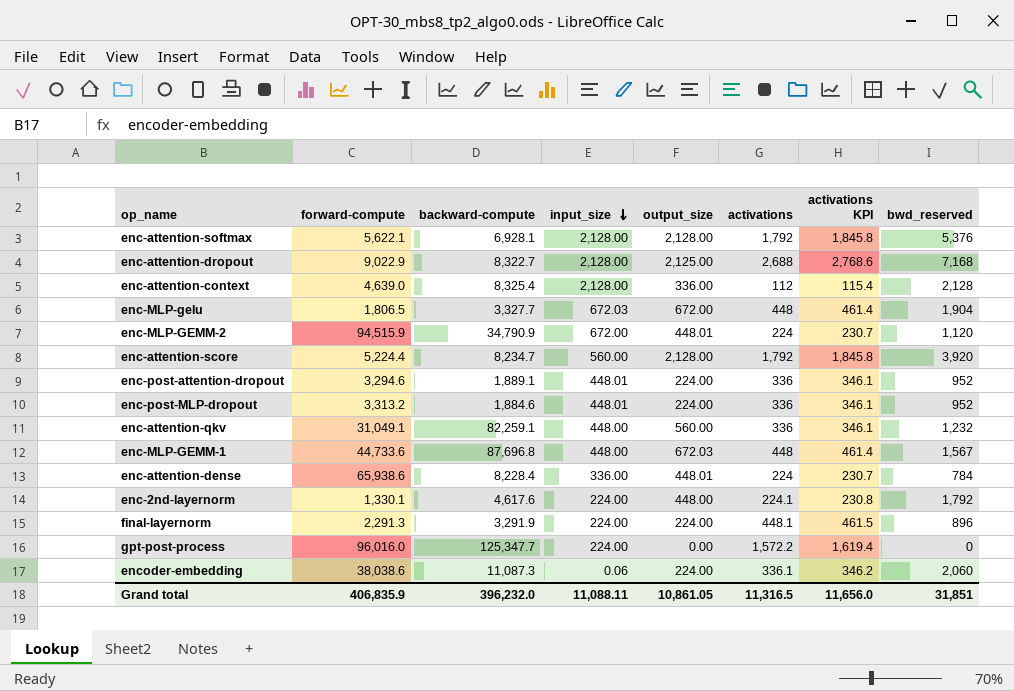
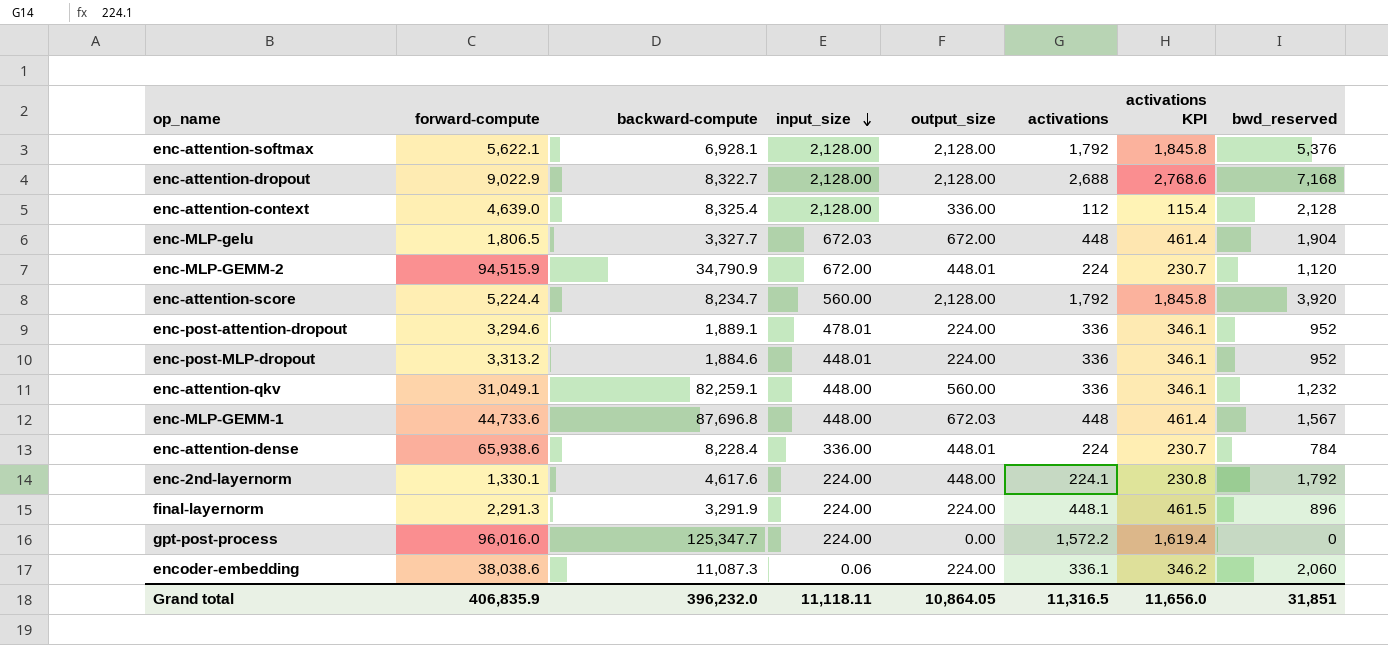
enc-attention-dropout | output_size: 2,125.00 -> 2,128.00
enc-post-attention-dropout | input_size: 448.01 -> 478.01
Grand total | input_size: 11,088.11 -> 11,118.11
Grand total | output_size: 10,861.05 -> 10,864.05

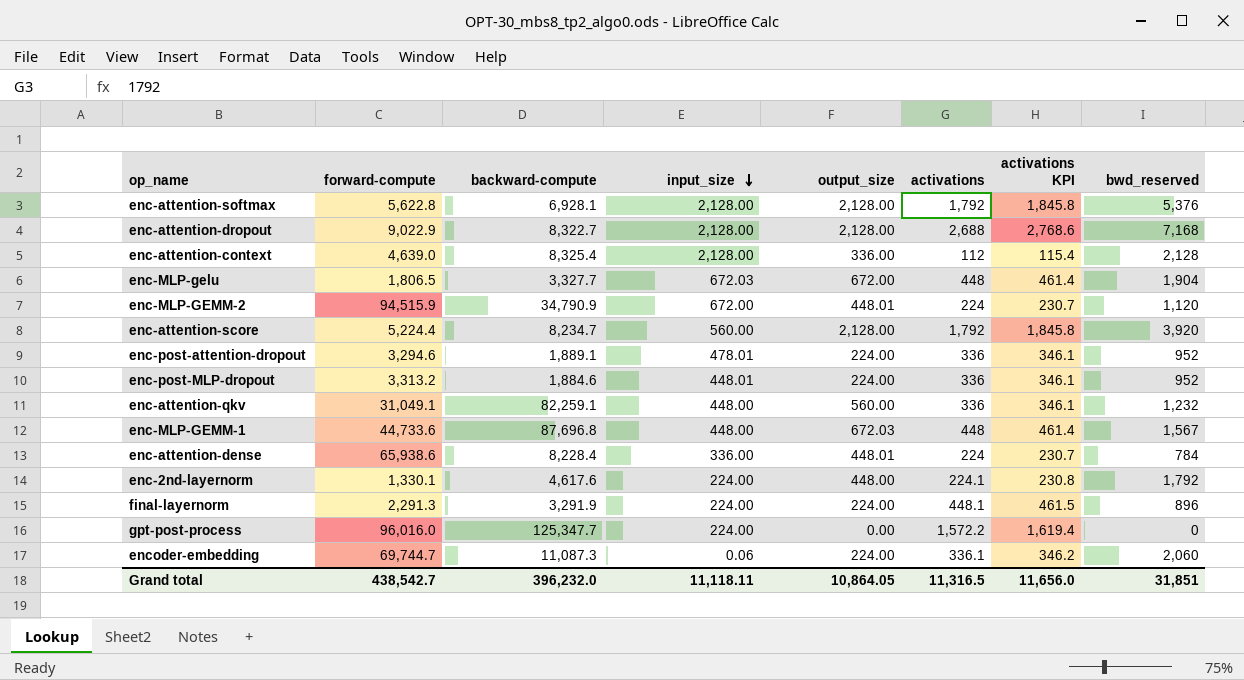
enc-attention-softmax | forward-compute: 5,622.1 -> 5,622.8
encoder-embedding | forward-compute: 38,038.6 -> 69,744.7
Grand total | forward-compute: 406,835.9 -> 438,542.7

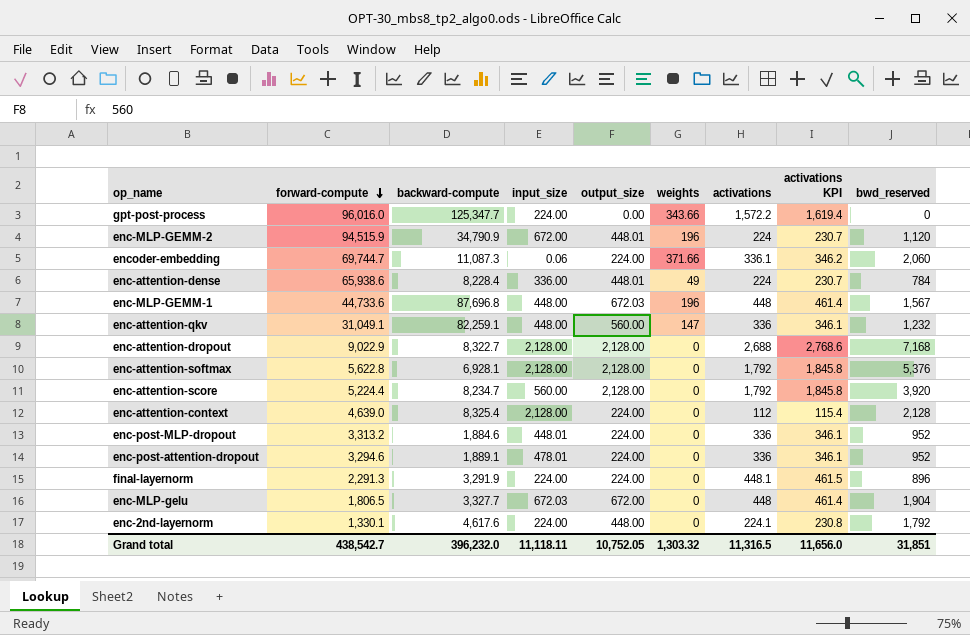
row order: input_size descending -> forward-compute descending
column weights | position: none -> 6
enc-attention-context | output_size: 336.00 -> 224.00
Grand total | output_size: 10,864.05 -> 10,752.05

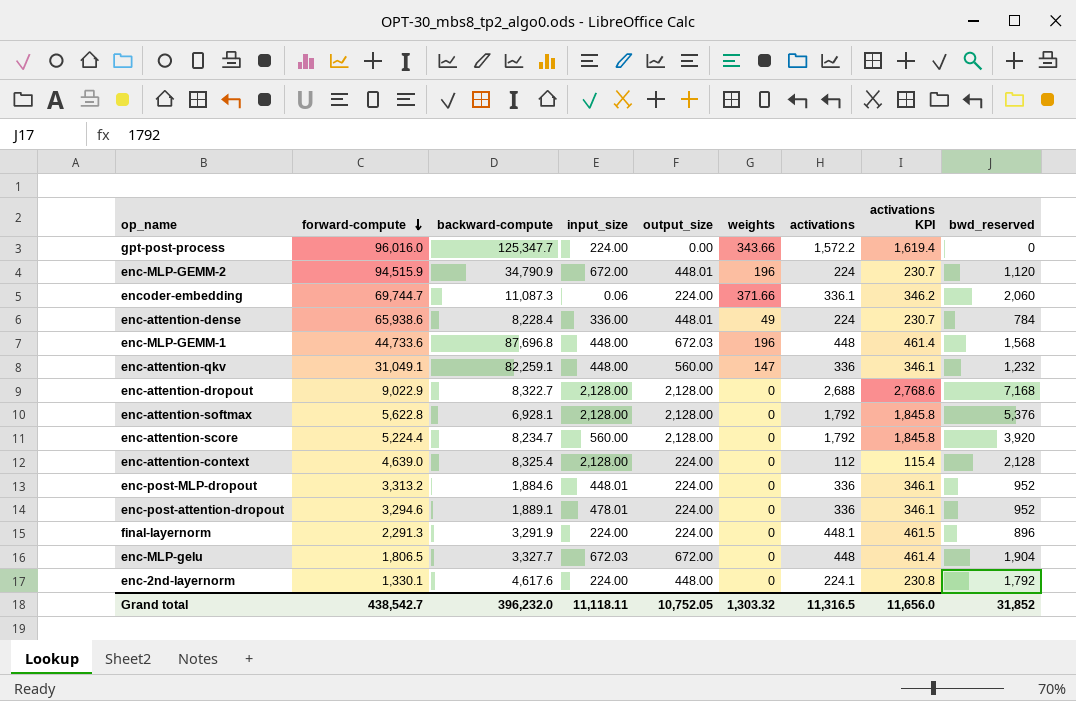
enc-MLP-GEMM-1 | bwd_reserved: 1,567 -> 1,568
Grand total | bwd_reserved: 31,851 -> 31,852

